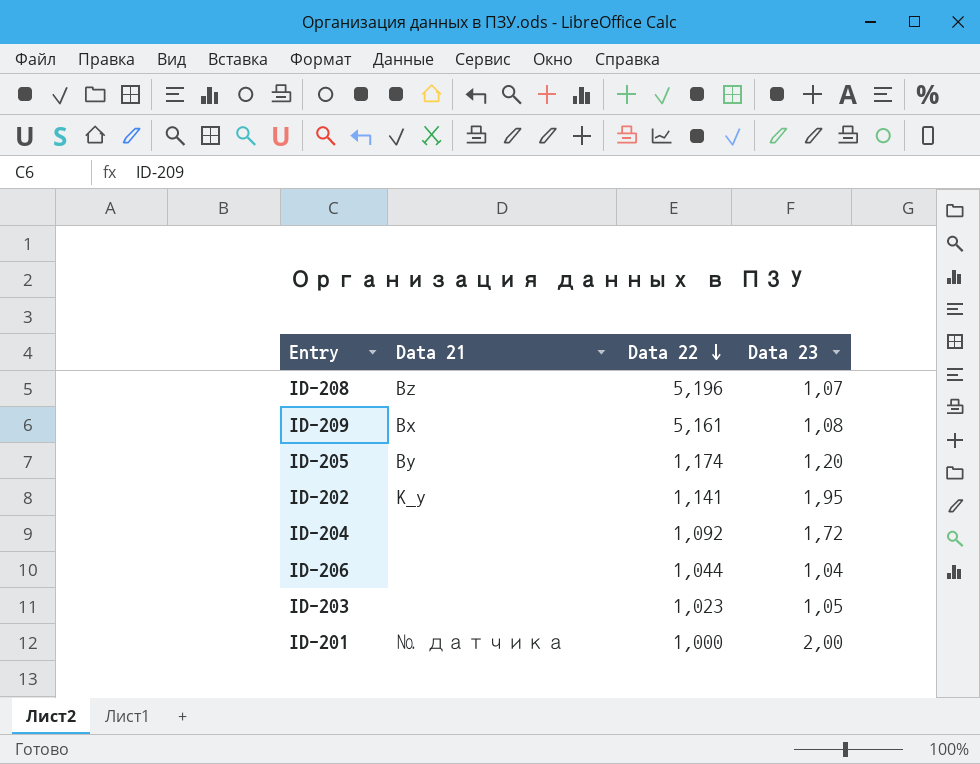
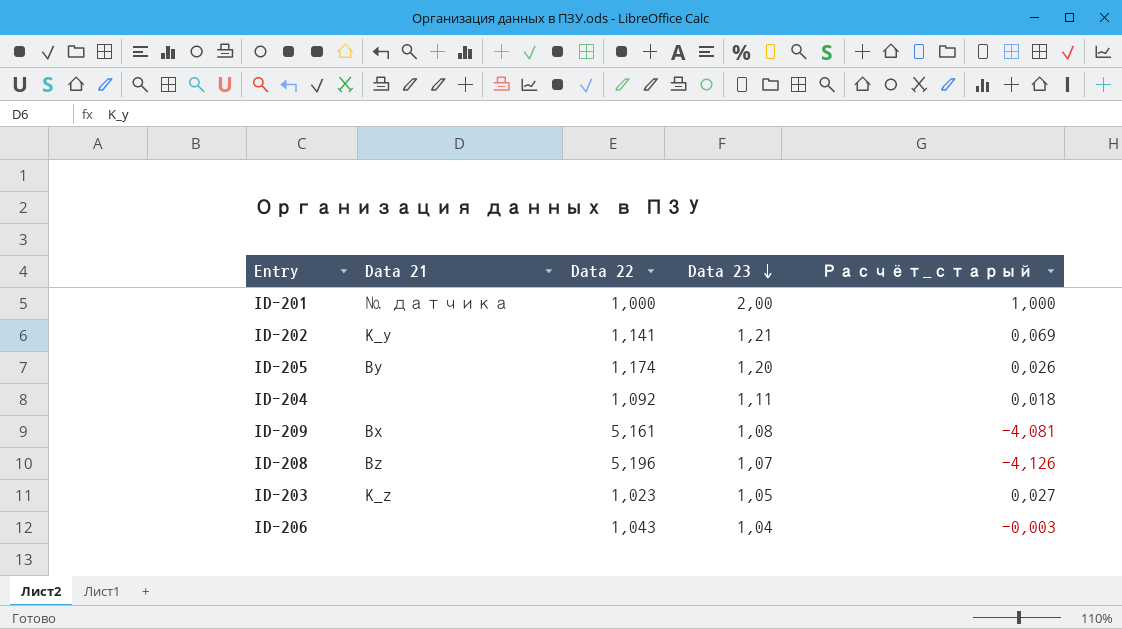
row order: Data 22 descending -> Data 23 descending
column Расчёт_старый | formula: none -> [Data 23] - [Data 22]
ID-202 | Data 23: 1,95 -> 1,21
ID-204 | Data 23: 1,72 -> 1,11
ID-203 | Data 21: none -> K_z
ID-206 | Data 22: 1,044 -> 1,043

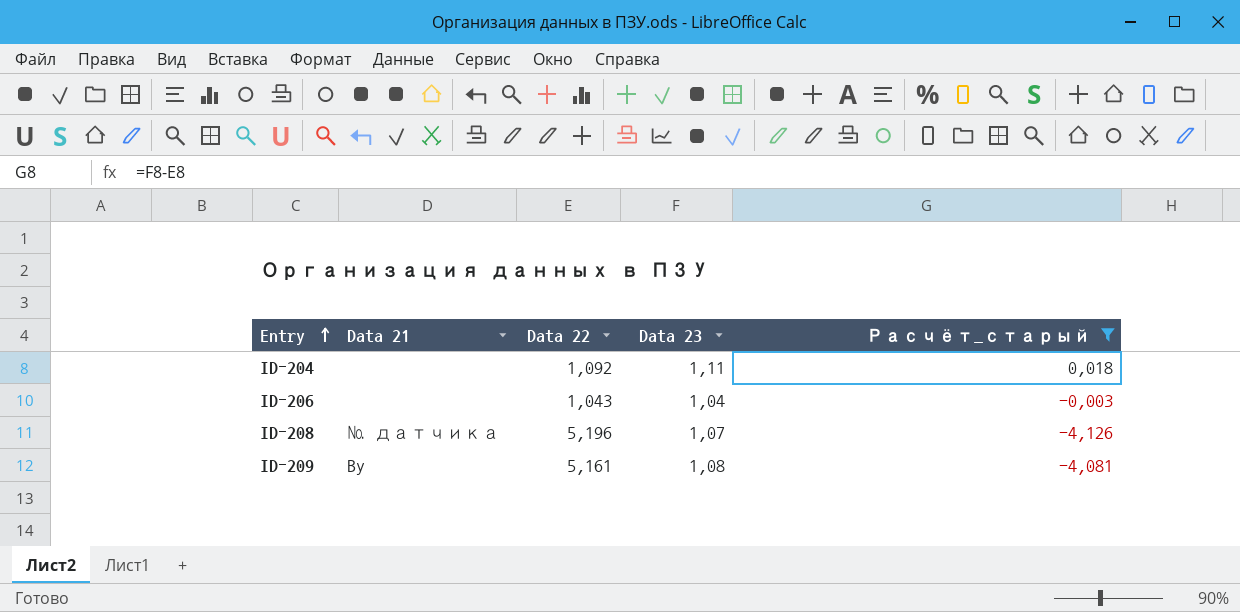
filter: none -> Расчёт_старый <= 0,018
row order: Data 23 descending -> Entry ascending
ID-208 | Data 21: Bz -> № датчика
ID-209 | Data 21: Bx -> By

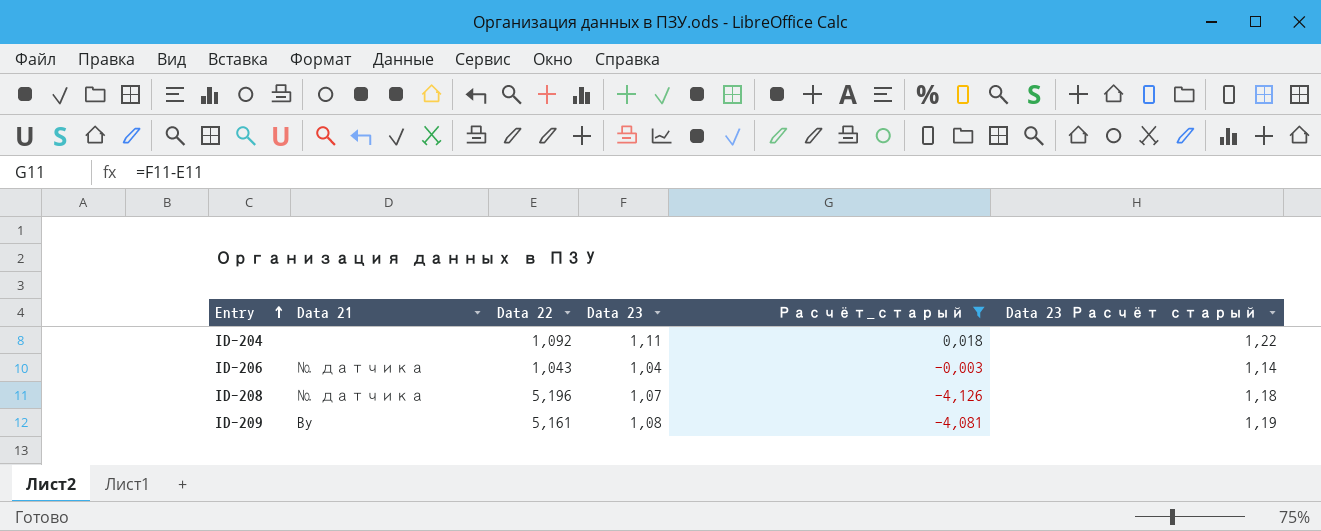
column Data 23 Расчёт старый | formula: none -> [Data 23] * 1,1
ID-206 | Data 21: none -> № датчика

